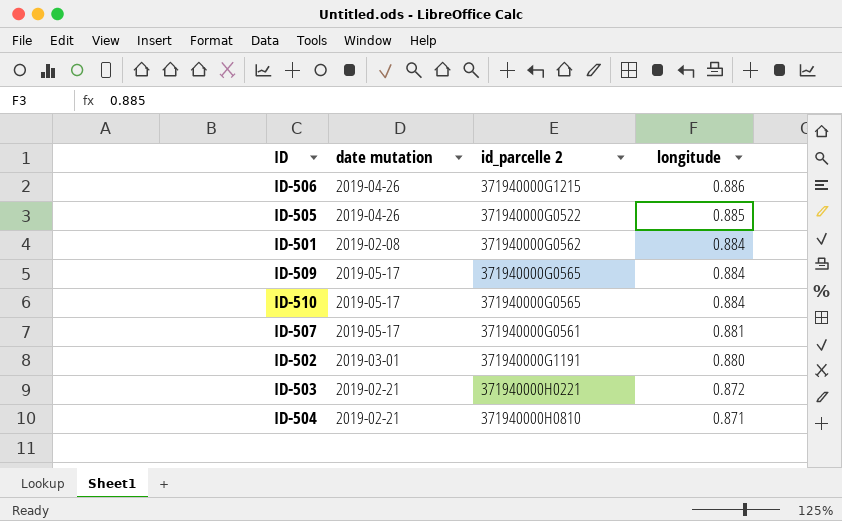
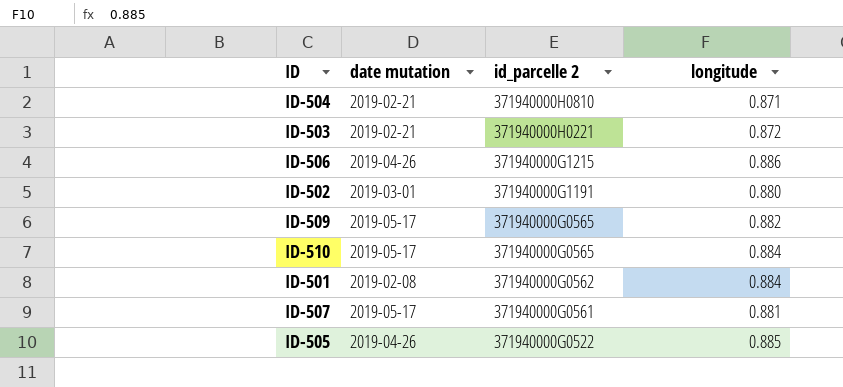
row order: longitude descending -> id_parcelle 2 descending
ID-509 | longitude: 0.884 -> 0.882

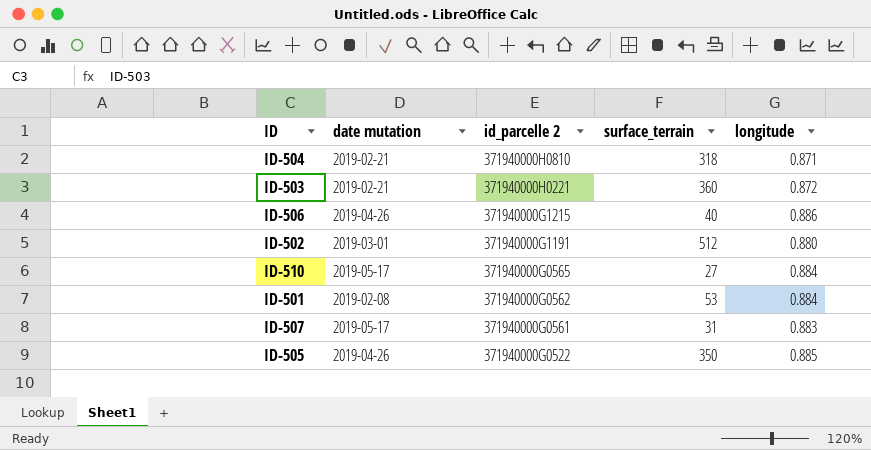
column surface_terrain | position: none -> 4
row ID-509: 2019-05-17 | 371940000G0565 | 0.882 -> none
ID-507 | longitude: 0.881 -> 0.883

